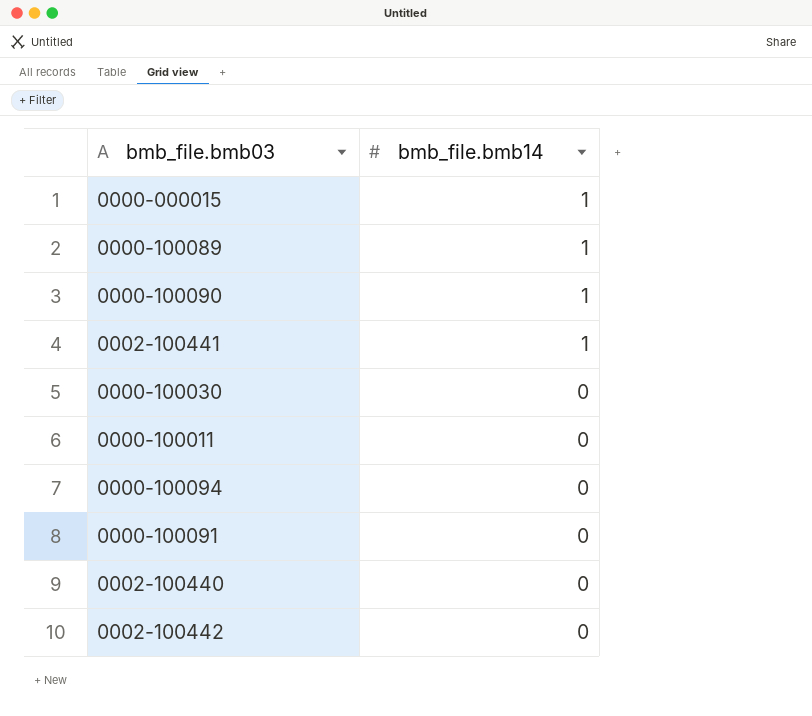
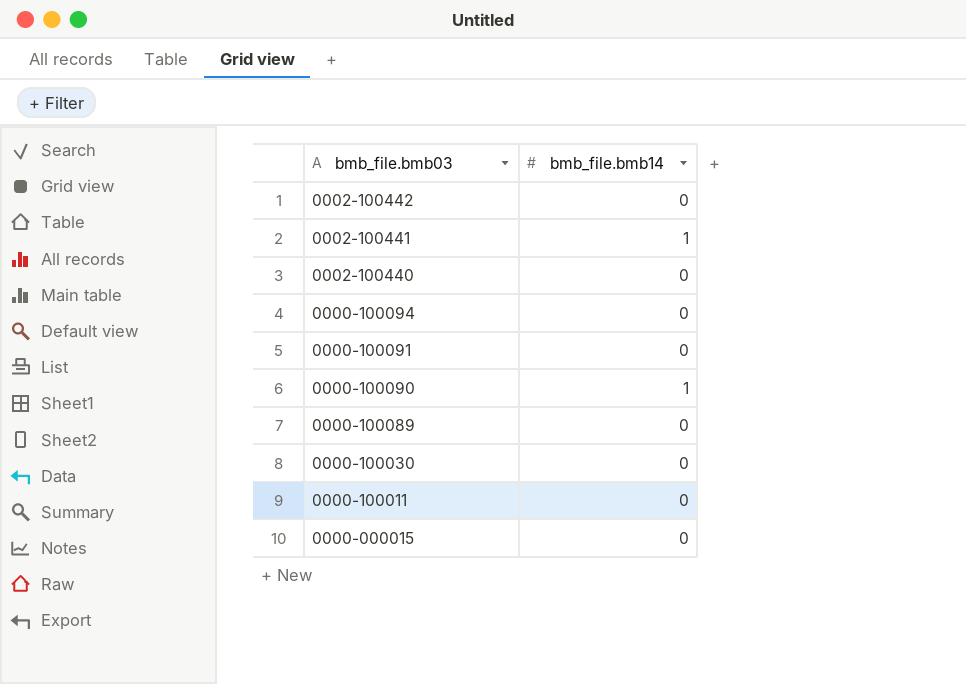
row order: bmb_file.bmb14 descending -> bmb_file.bmb03 descending
0000-100089 | bmb_file.bmb14: 1 -> 0
0000-000015 | bmb_file.bmb14: 1 -> 0

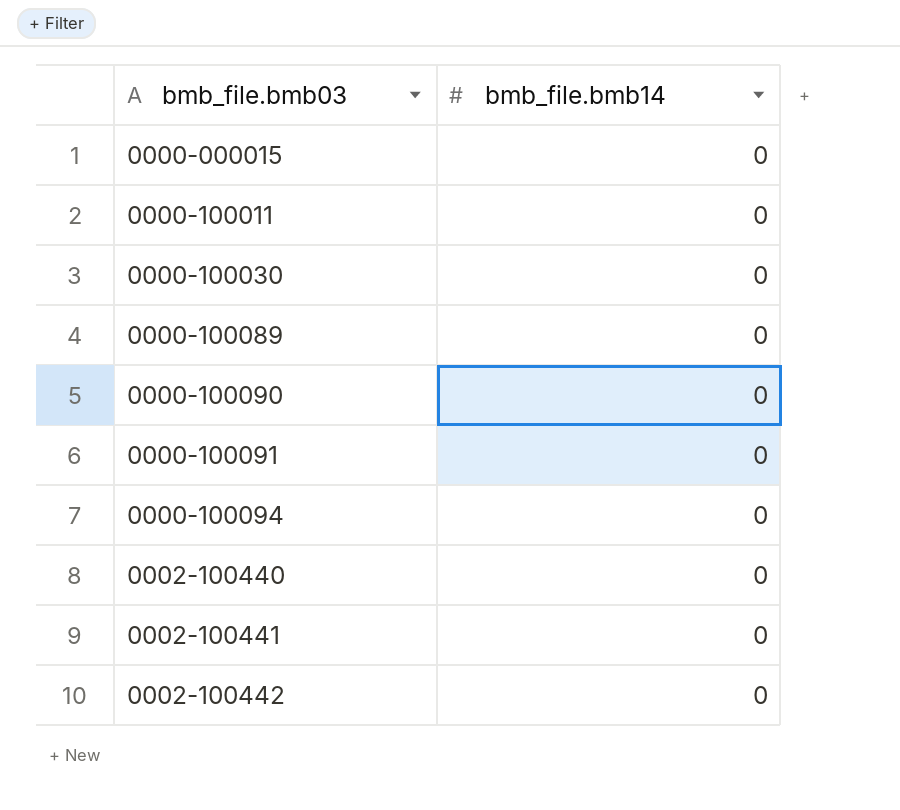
row order: bmb_file.bmb03 descending -> bmb_file.bmb03 ascending
0000-100090 | bmb_file.bmb14: 1 -> 0
0002-100441 | bmb_file.bmb14: 1 -> 0

